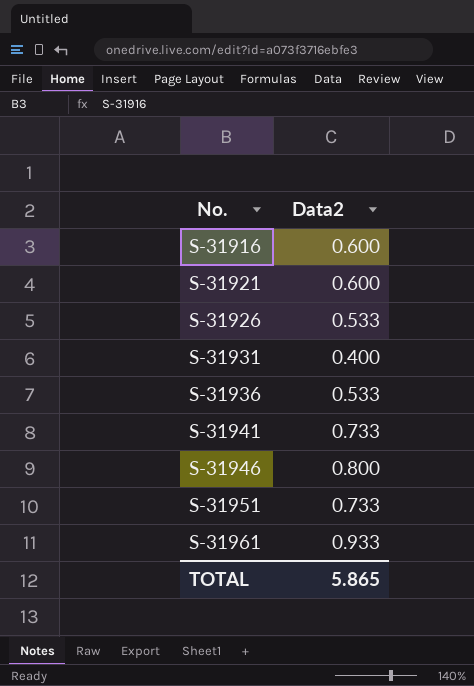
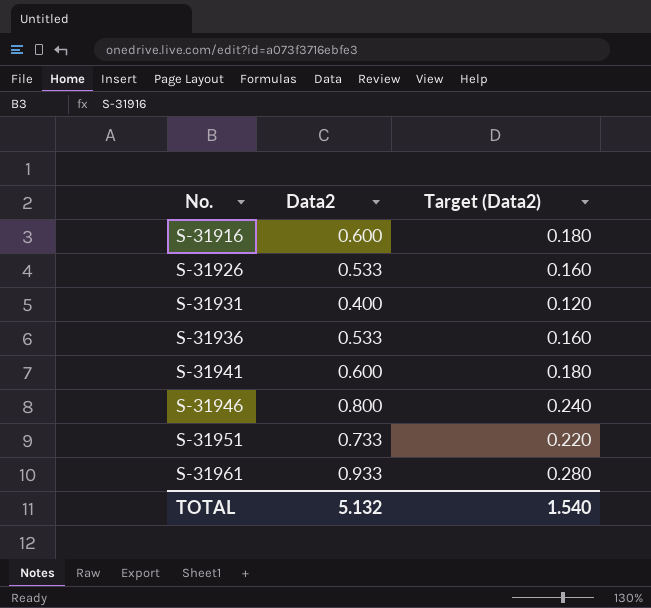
column Target (Data2) | formula: none -> [Data2] * 0.3
row S-31921: 0.600 -> none
S-31941 | Data2: 0.733 -> 0.600
TOTAL | Data2: 5.865 -> 5.132

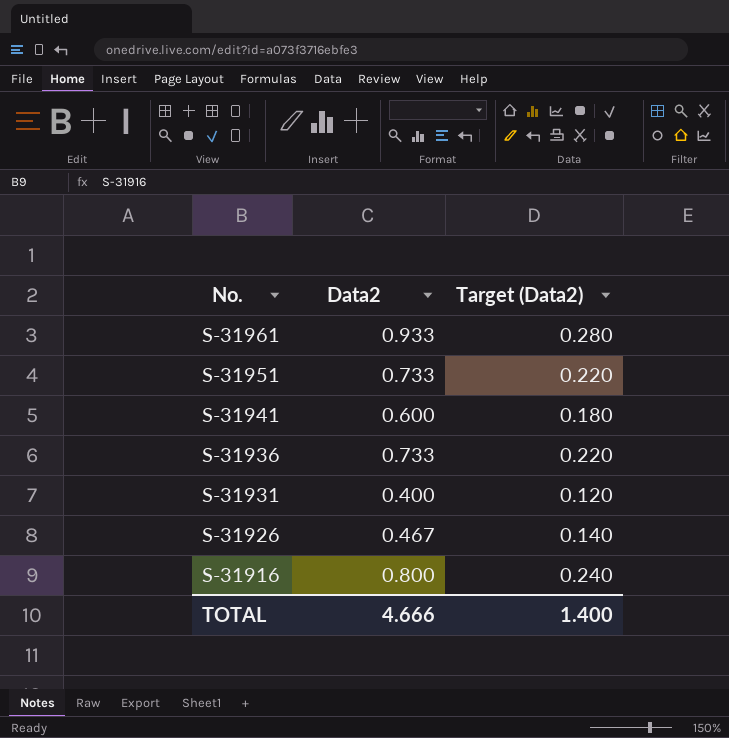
row order: No. ascending -> No. descending
row S-31946: 0.800 | 0.240 -> none
S-31936 | Data2: 0.533 -> 0.733
S-31936 | Target (Data2): 0.160 -> 0.220
S-31926 | Data2: 0.533 -> 0.467
S-31926 | Target (Data2): 0.160 -> 0.140
S-31916 | Data2: 0.600 -> 0.800
S-31916 | Target (Data2): 0.180 -> 0.240
TOTAL | Data2: 5.132 -> 4.666
TOTAL | Target (Data2): 1.540 -> 1.400

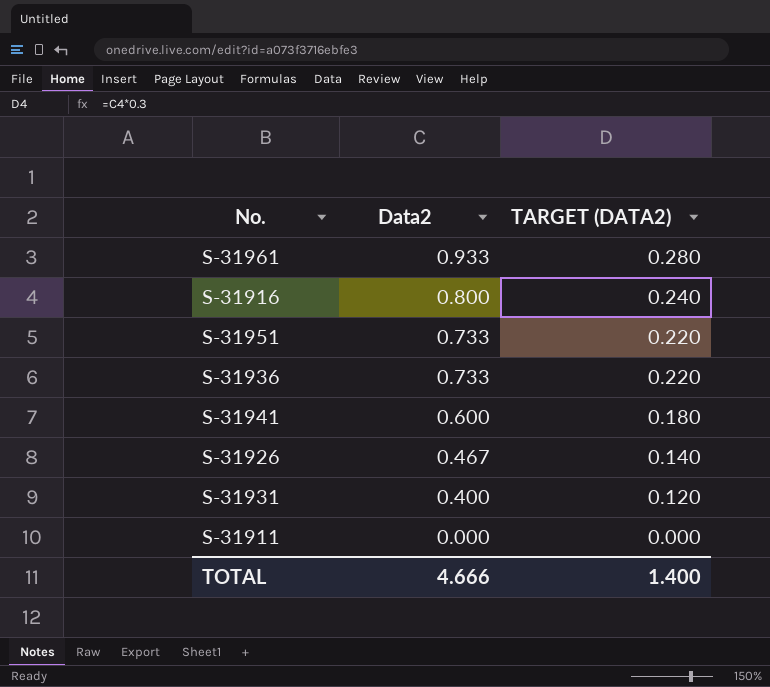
row order: No. descending -> Data2 descending
column name: Target (Data2) -> TARGET (DATA2)
row S-31911: none -> 0.000 | 0.000

